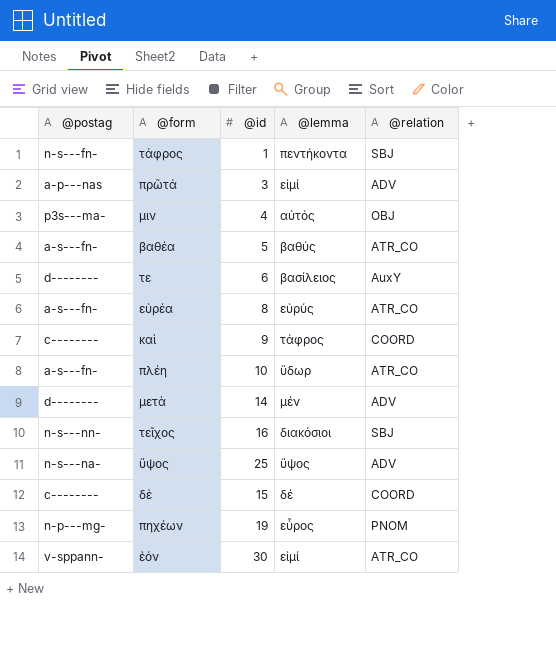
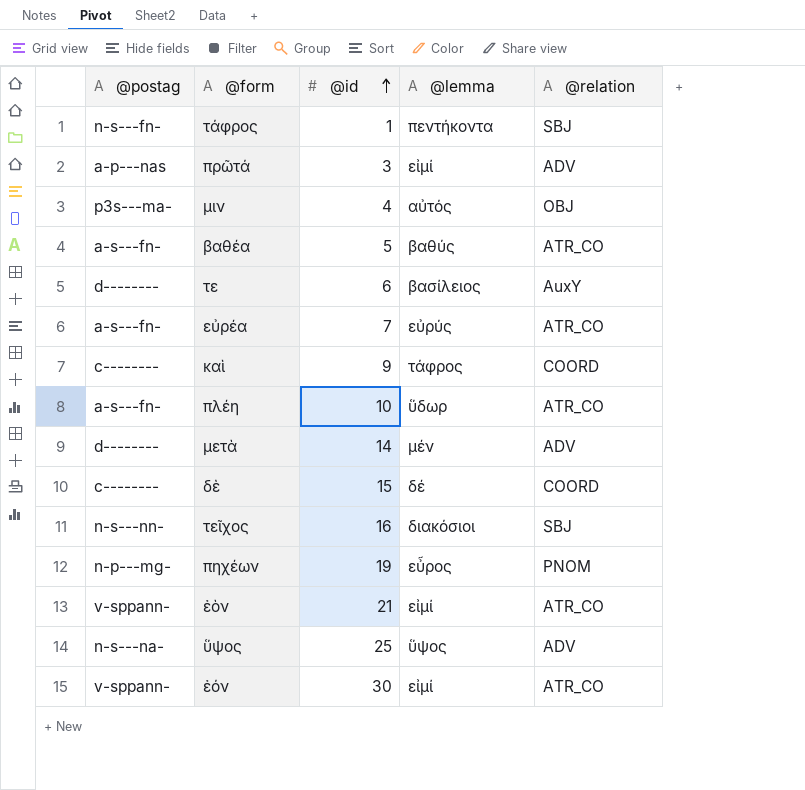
row order: none -> @id ascending
εὐρέα | @id: 8 -> 7
row ἐὸν: none -> v-sppann- | 21 | εἰμί | ATR_CO

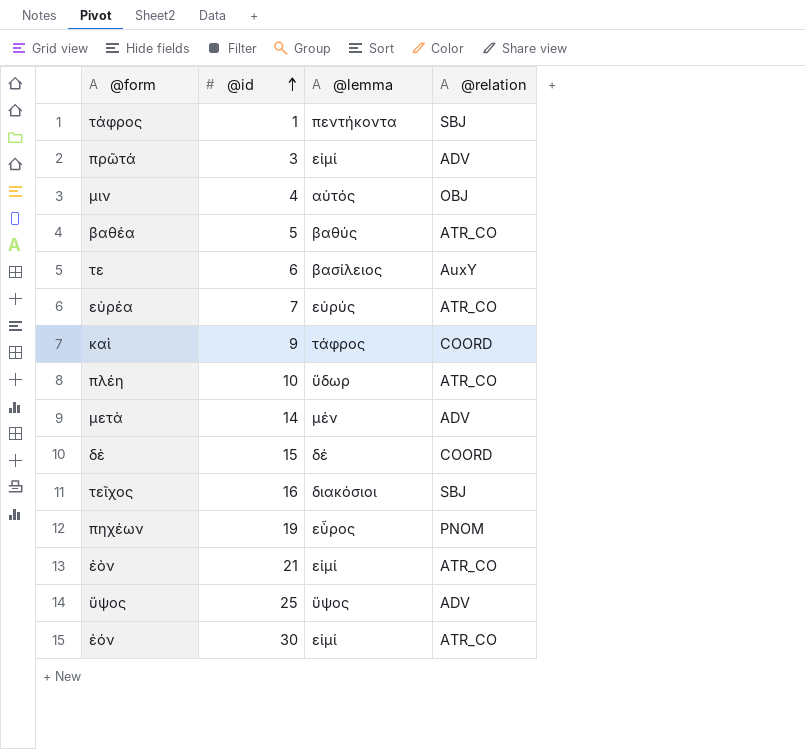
column @postag | position: 1 -> none

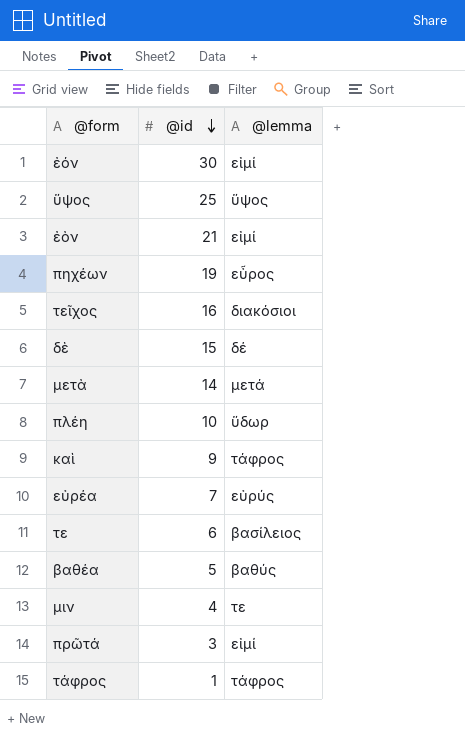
row order: @id ascending -> @id descending
column @relation | position: 4 -> none
μετὰ | @lemma: μέν -> μετά
μιν | @lemma: αὐτός -> τε
τάφρος | @lemma: πεντήκοντα -> τάφρος

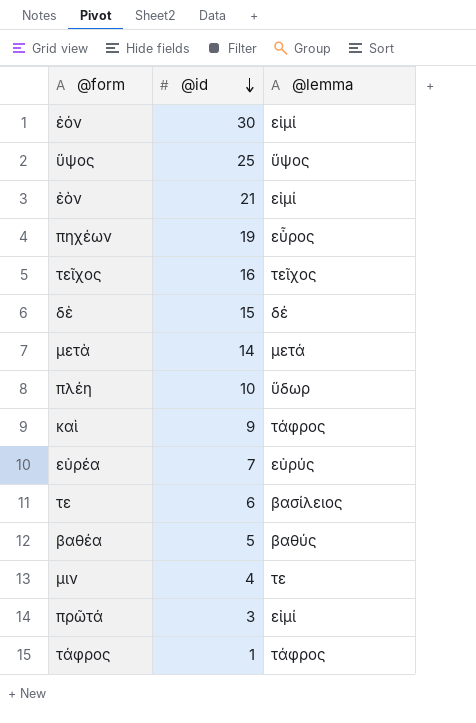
τεῖχος | @lemma: διακόσιοι -> τεῖχος

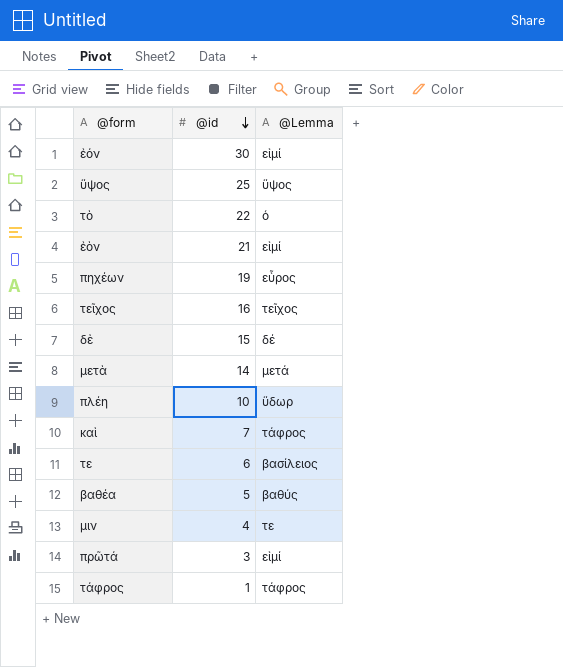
column name: @lemma -> @Lemma
row εὐρέα: 7 | εὐρύς -> none
row τὸ: none -> 22 | ὁ
καὶ | @id: 9 -> 7

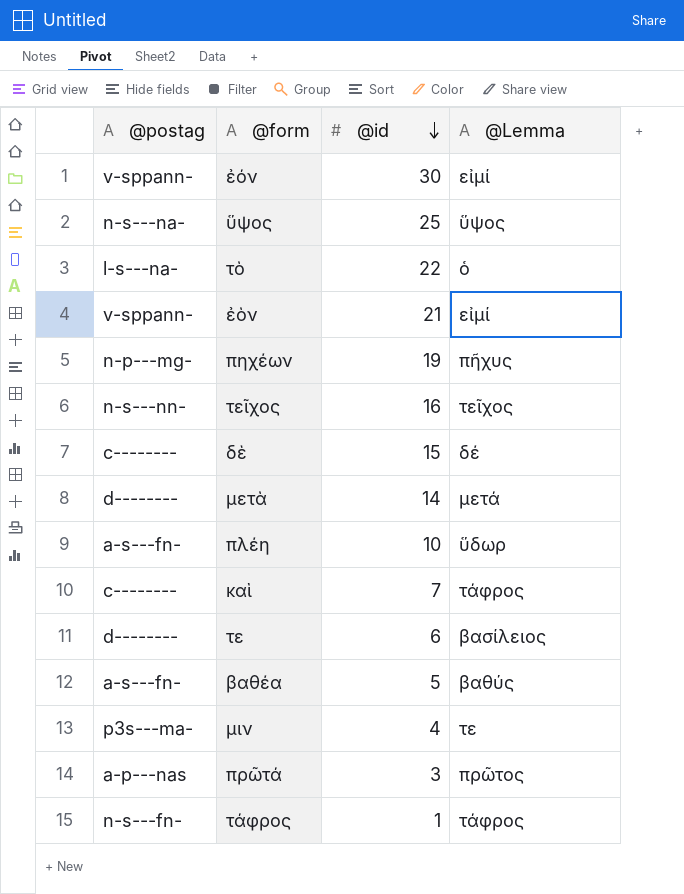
column @postag | position: none -> 1
πηχέων | @Lemma: εὖρος -> πῆχυς
πρῶτά | @Lemma: εἰμί -> πρῶτος

